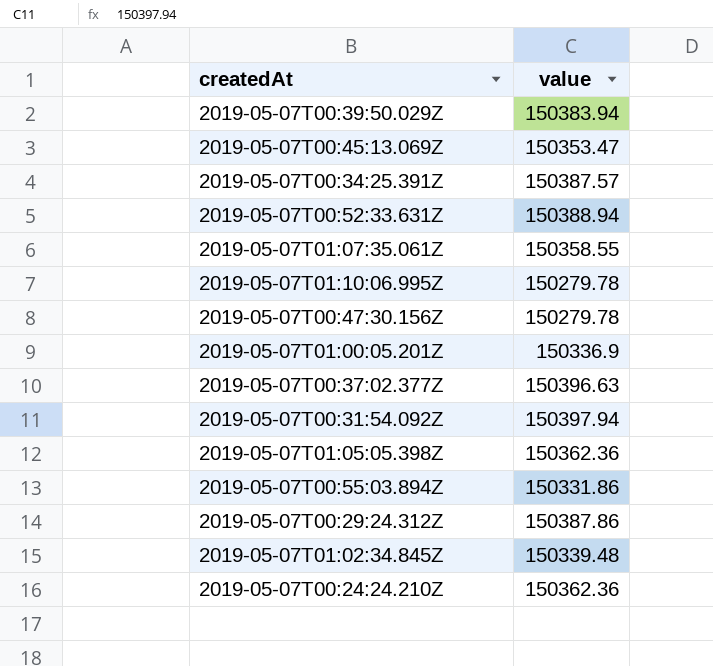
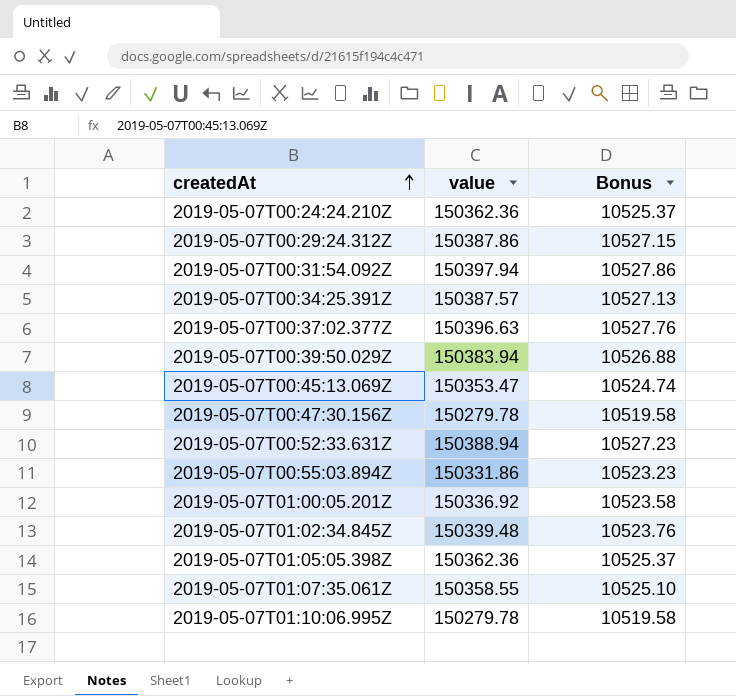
row order: none -> createdAt ascending
column Bonus | formula: none -> [value] * 0.07
2019-05-07T01:00:05.201Z | value: 150336.9 -> 150336.92

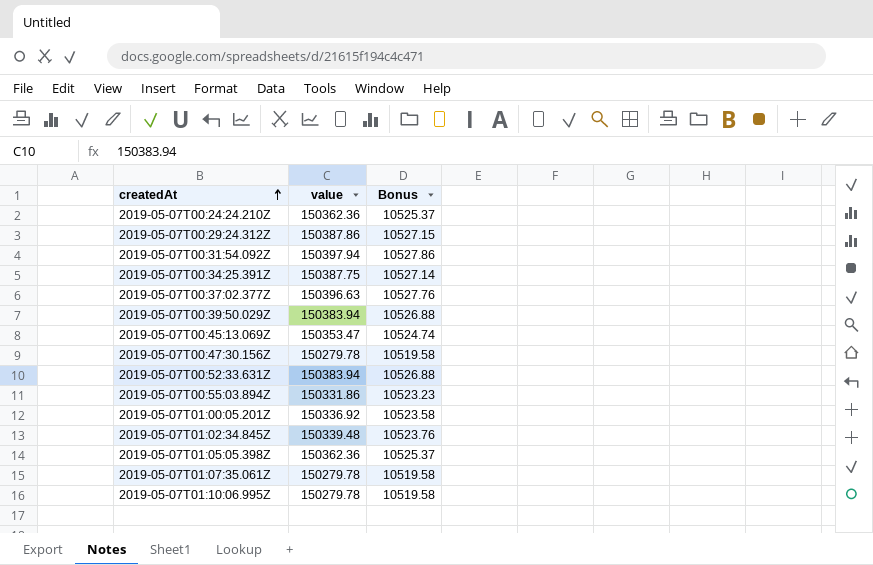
2019-05-07T00:34:25.391Z | value: 150387.57 -> 150387.75
2019-05-07T00:34:25.391Z | Bonus: 10527.13 -> 10527.14
2019-05-07T00:52:33.631Z | value: 150388.94 -> 150383.94
2019-05-07T00:52:33.631Z | Bonus: 10527.23 -> 10526.88
2019-05-07T01:07:35.061Z | value: 150358.55 -> 150279.78
2019-05-07T01:07:35.061Z | Bonus: 10525.10 -> 10519.58

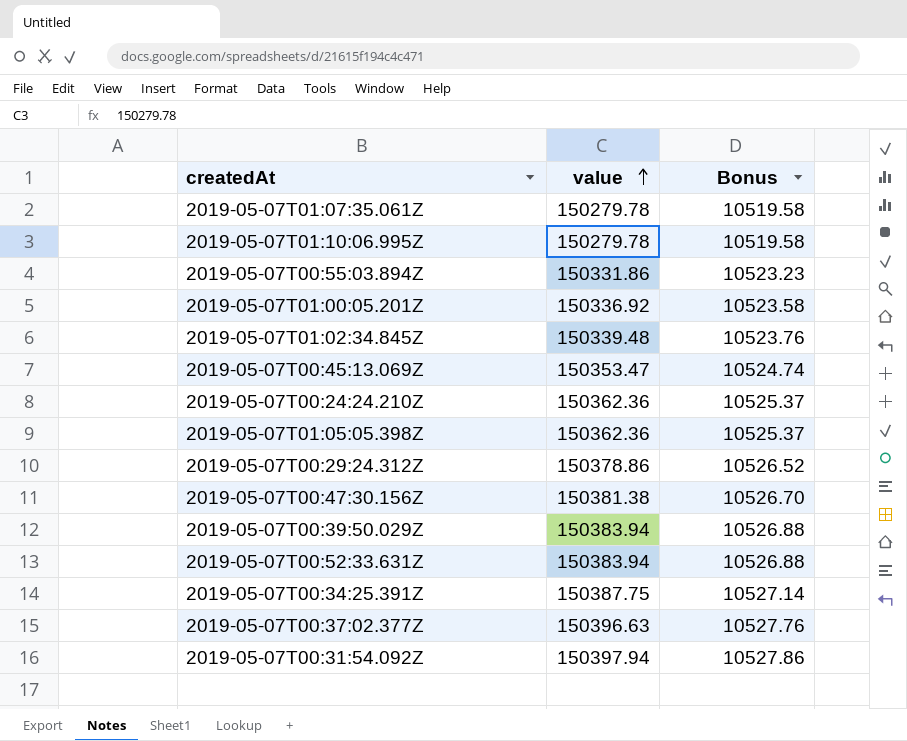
row order: createdAt ascending -> value ascending
2019-05-07T00:29:24.312Z | value: 150387.86 -> 150378.86
2019-05-07T00:29:24.312Z | Bonus: 10527.15 -> 10526.52
2019-05-07T00:47:30.156Z | value: 150279.78 -> 150381.38
2019-05-07T00:47:30.156Z | Bonus: 10519.58 -> 10526.70

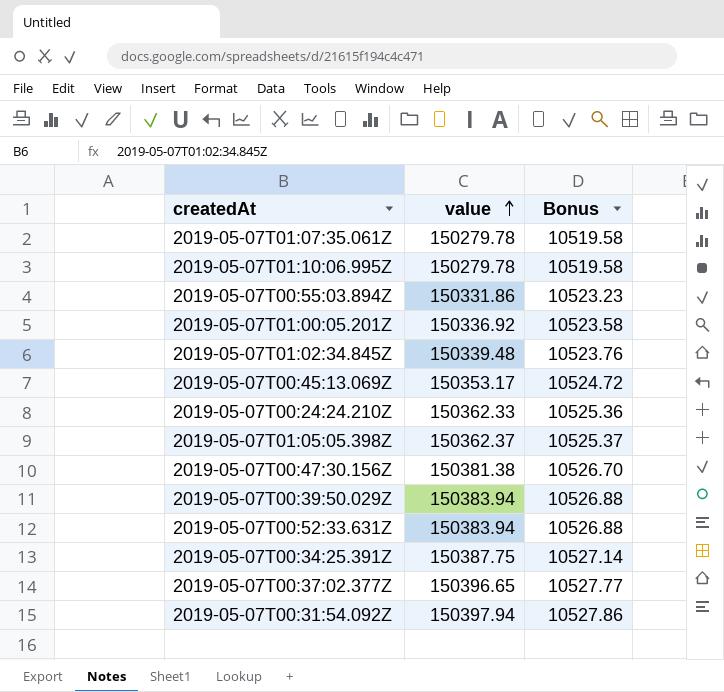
row 2019-05-07T00:29:24.312Z: 150378.86 | 10526.52 -> none
2019-05-07T00:45:13.069Z | value: 150353.47 -> 150353.17
2019-05-07T00:45:13.069Z | Bonus: 10524.74 -> 10524.72
2019-05-07T00:24:24.210Z | value: 150362.36 -> 150362.33
2019-05-07T00:24:24.210Z | Bonus: 10525.37 -> 10525.36
2019-05-07T01:05:05.398Z | value: 150362.36 -> 150362.37
2019-05-07T00:37:02.377Z | value: 150396.63 -> 150396.65
2019-05-07T00:37:02.377Z | Bonus: 10527.76 -> 10527.77

